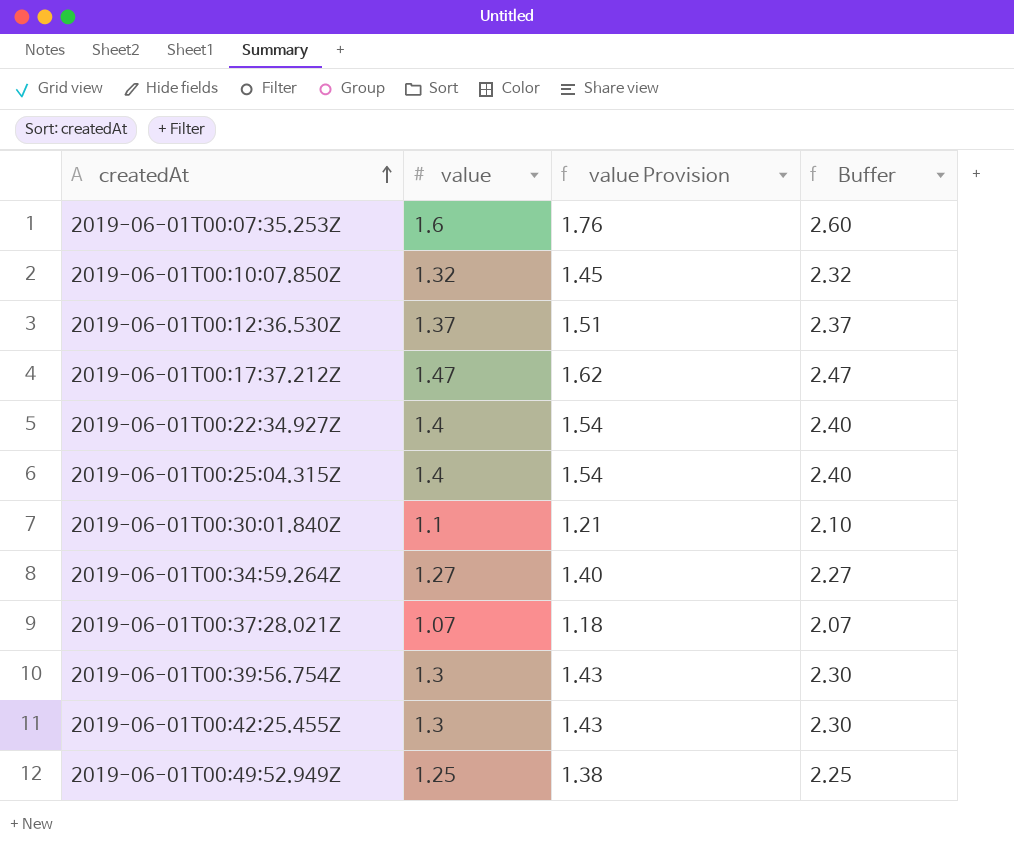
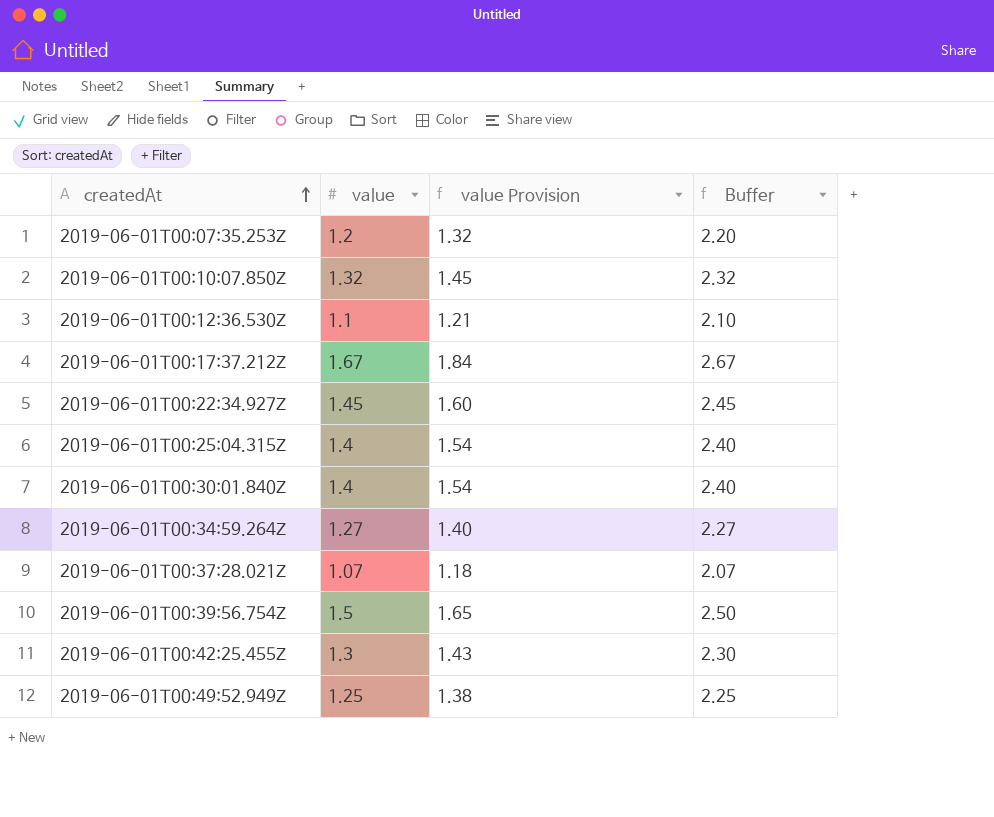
2019-06-01T00:07:35.253Z | value: 1.6 -> 1.2
2019-06-01T00:07:35.253Z | value Provision: 1.76 -> 1.32
2019-06-01T00:07:35.253Z | Buffer: 2.60 -> 2.20
2019-06-01T00:12:36.530Z | value: 1.37 -> 1.1
2019-06-01T00:12:36.530Z | value Provision: 1.51 -> 1.21
2019-06-01T00:12:36.530Z | Buffer: 2.37 -> 2.10
2019-06-01T00:17:37.212Z | value: 1.47 -> 1.67
2019-06-01T00:17:37.212Z | value Provision: 1.62 -> 1.84
2019-06-01T00:17:37.212Z | Buffer: 2.47 -> 2.67
2019-06-01T00:22:34.927Z | value: 1.4 -> 1.45
2019-06-01T00:22:34.927Z | value Provision: 1.54 -> 1.60
2019-06-01T00:22:34.927Z | Buffer: 2.40 -> 2.45
2019-06-01T00:30:01.840Z | value: 1.1 -> 1.4
2019-06-01T00:30:01.840Z | value Provision: 1.21 -> 1.54
2019-06-01T00:30:01.840Z | Buffer: 2.10 -> 2.40
2019-06-01T00:39:56.754Z | value: 1.3 -> 1.5
2019-06-01T00:39:56.754Z | value Provision: 1.43 -> 1.65
2019-06-01T00:39:56.754Z | Buffer: 2.30 -> 2.50

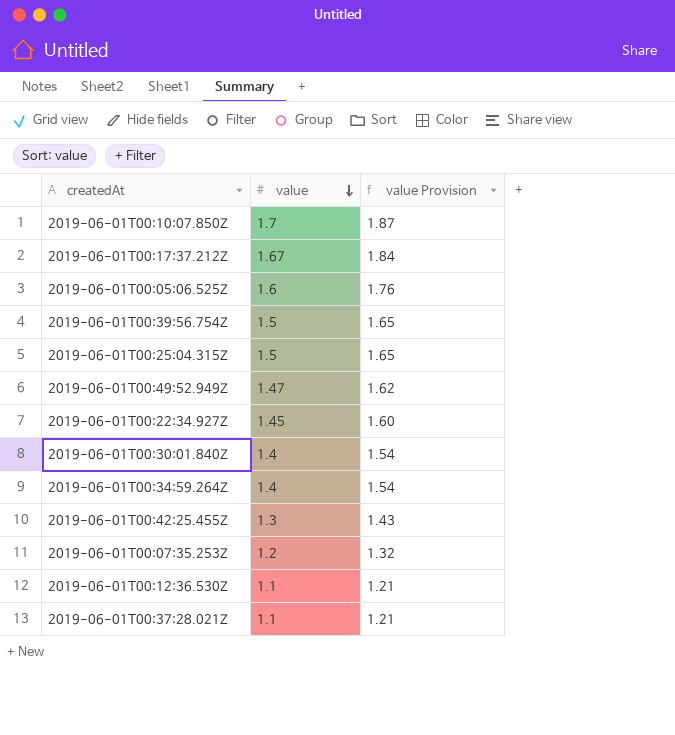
row order: createdAt ascending -> value descending
column Buffer | formula: [value] + 1 -> none
2019-06-01T00:10:07.850Z | value: 1.32 -> 1.7
2019-06-01T00:10:07.850Z | value Provision: 1.45 -> 1.87
row 2019-06-01T00:05:06.525Z: none -> 1.6 | 1.76
2019-06-01T00:25:04.315Z | value: 1.4 -> 1.5
2019-06-01T00:25:04.315Z | value Provision: 1.54 -> 1.65
2019-06-01T00:49:52.949Z | value: 1.25 -> 1.47
2019-06-01T00:49:52.949Z | value Provision: 1.38 -> 1.62
2019-06-01T00:34:59.264Z | value: 1.27 -> 1.4
2019-06-01T00:34:59.264Z | value Provision: 1.40 -> 1.54
2019-06-01T00:37:28.021Z | value: 1.07 -> 1.1
2019-06-01T00:37:28.021Z | value Provision: 1.18 -> 1.21

